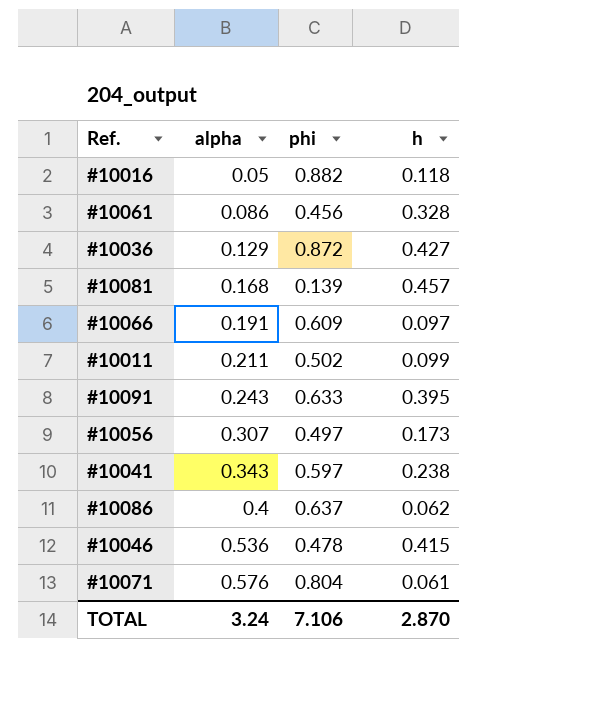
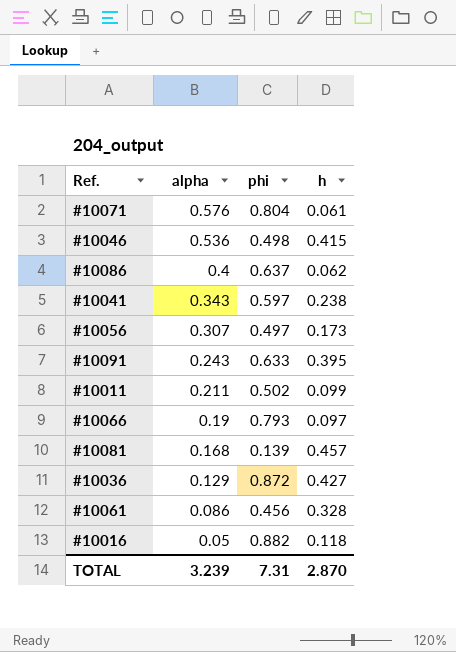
row order: alpha ascending -> alpha descending
#10046 | phi: 0.478 -> 0.498
#10066 | alpha: 0.191 -> 0.19
#10066 | phi: 0.609 -> 0.793
TOTAL | alpha: 3.24 -> 3.239
TOTAL | phi: 7.106 -> 7.31

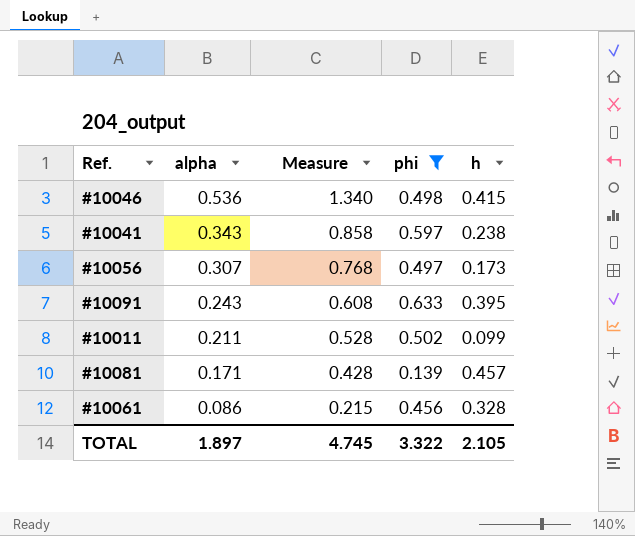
filter: none -> phi <= 0.633
column Measure | formula: none -> [alpha] * 2.5
#10081 | alpha: 0.168 -> 0.171
TOTAL | alpha: 3.239 -> 1.897
TOTAL | phi: 7.31 -> 3.322
TOTAL | h: 2.870 -> 2.105

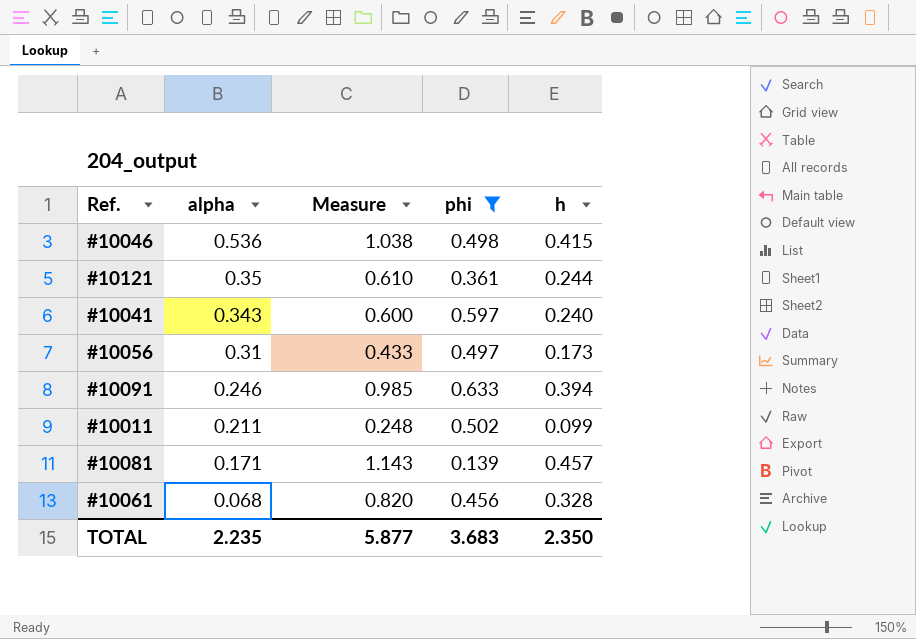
column Measure | formula: [alpha] * 2.5 -> [h] * 2.5
row #10121: none -> 0.35 | 0.610 | 0.361 | 0.244
#10041 | h: 0.238 -> 0.240
#10056 | alpha: 0.307 -> 0.31
#10091 | alpha: 0.243 -> 0.246
#10091 | h: 0.395 -> 0.394
#10061 | alpha: 0.086 -> 0.068
TOTAL | alpha: 1.897 -> 2.235
TOTAL | Measure: 4.745 -> 5.877
TOTAL | phi: 3.322 -> 3.683
TOTAL | h: 2.105 -> 2.350

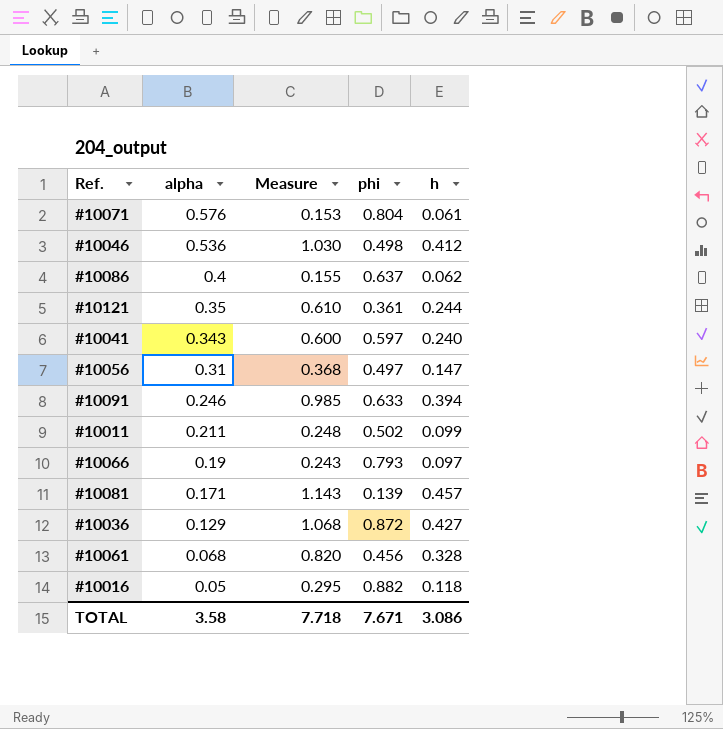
filter: phi <= 0.633 -> none
#10046 | Measure: 1.038 -> 1.030
#10046 | h: 0.415 -> 0.412
#10056 | Measure: 0.433 -> 0.368
#10056 | h: 0.173 -> 0.147
TOTAL | alpha: 2.235 -> 3.58
TOTAL | Measure: 5.877 -> 7.718
TOTAL | phi: 3.683 -> 7.671
TOTAL | h: 2.350 -> 3.086

